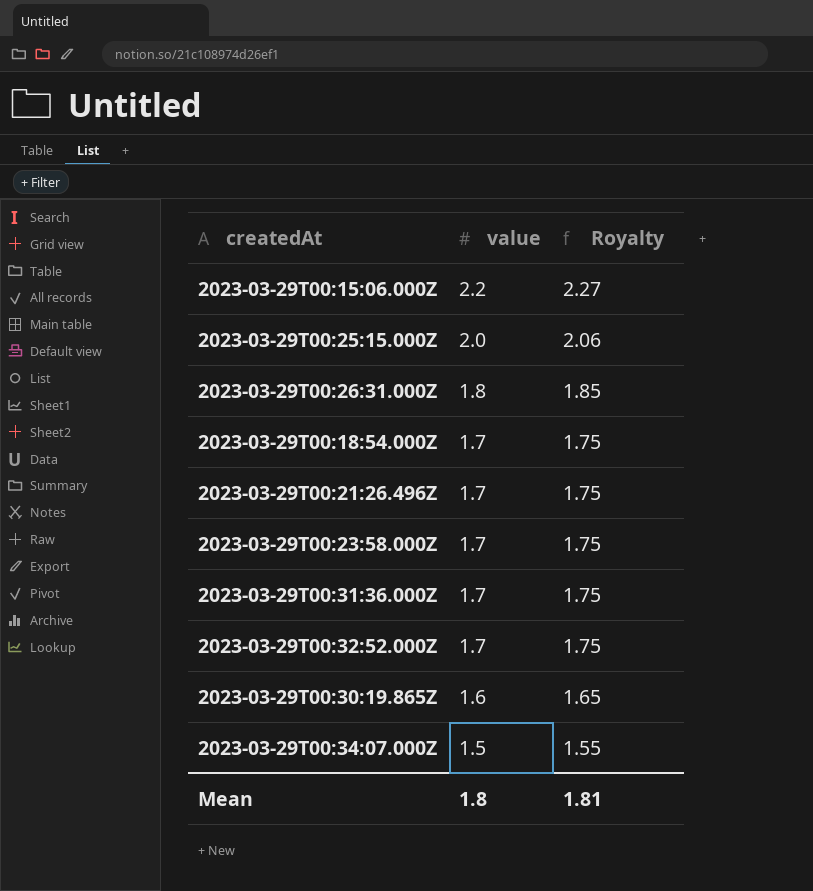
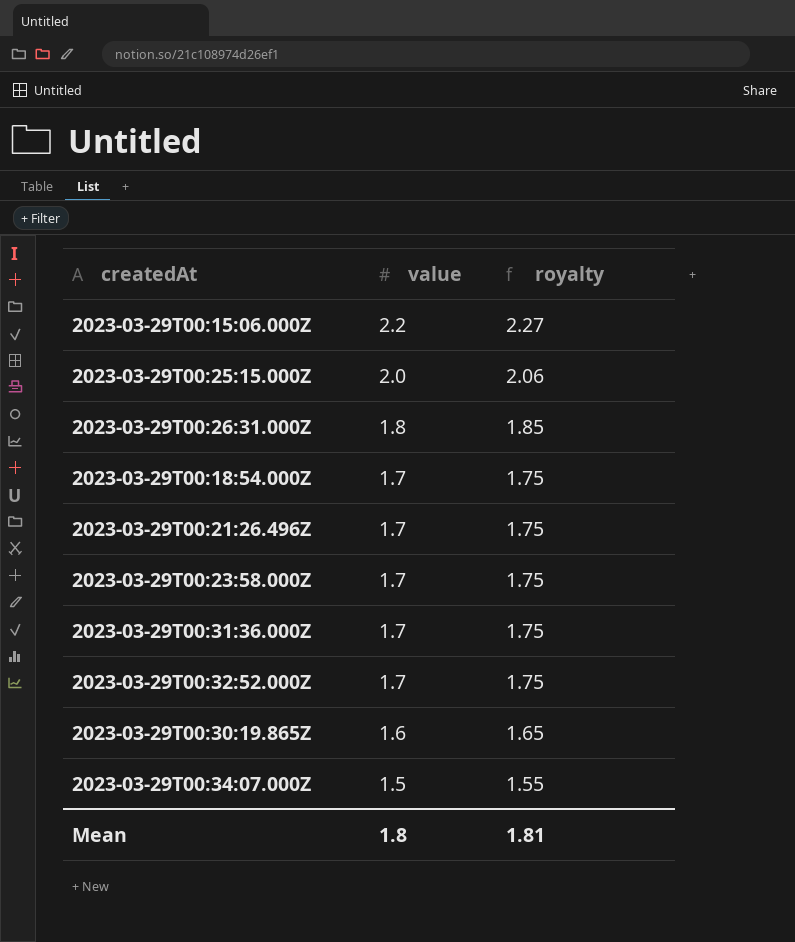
column name: Royalty -> royalty

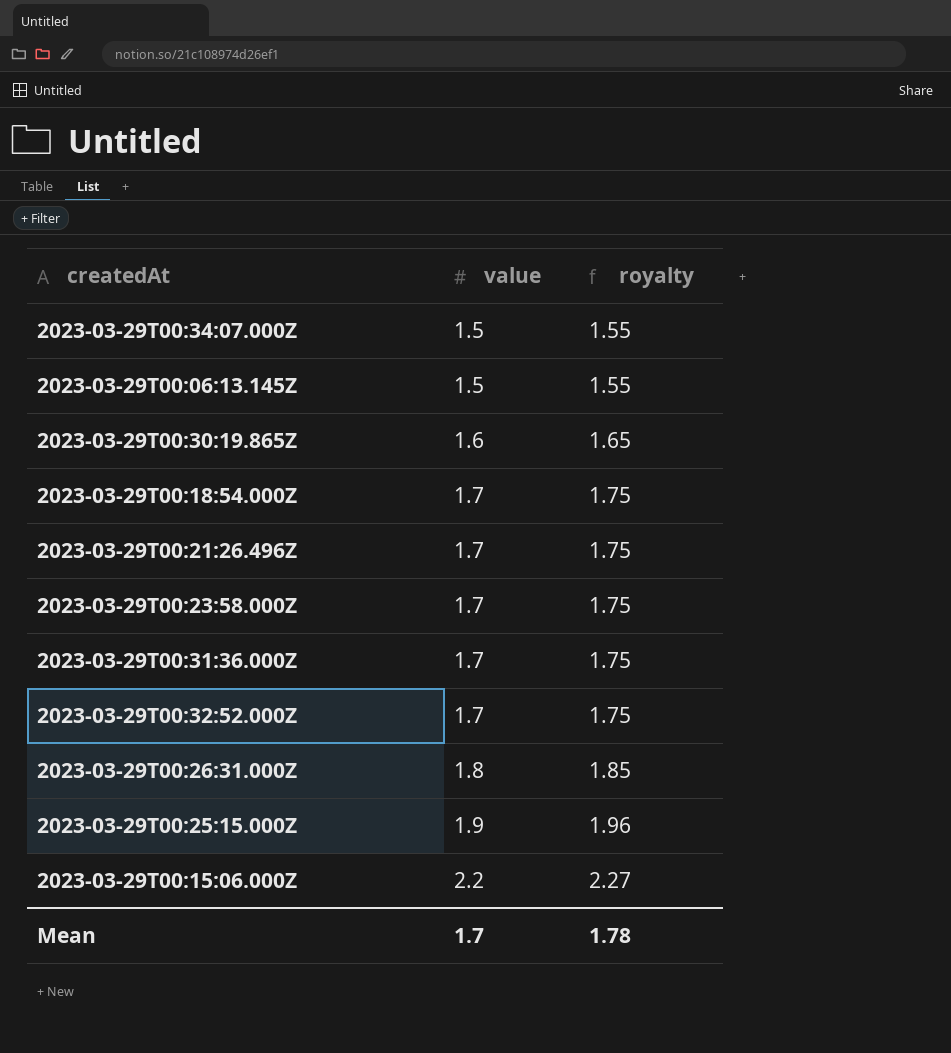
row order: value descending -> value ascending
row 2023-03-29T00:06:13.145Z: none -> 1.5 | 1.55
2023-03-29T00:25:15.000Z | value: 2.0 -> 1.9
2023-03-29T00:25:15.000Z | royalty: 2.06 -> 1.96
Mean | value: 1.8 -> 1.7
Mean | royalty: 1.81 -> 1.78

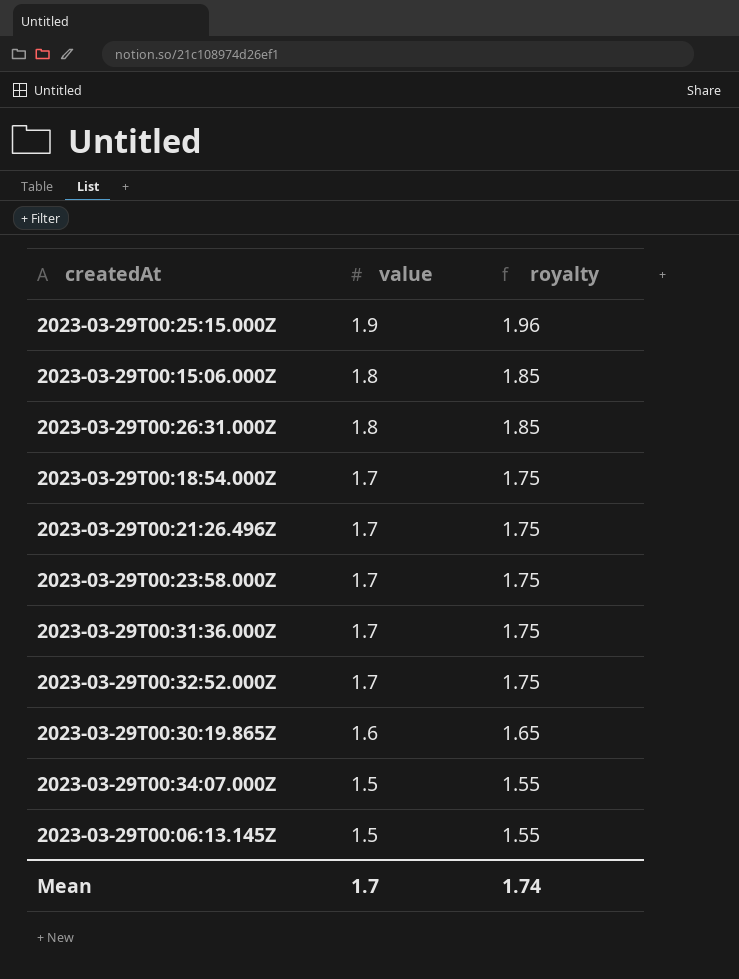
row order: value ascending -> value descending
2023-03-29T00:15:06.000Z | value: 2.2 -> 1.8
2023-03-29T00:15:06.000Z | royalty: 2.27 -> 1.85
Mean | royalty: 1.78 -> 1.74

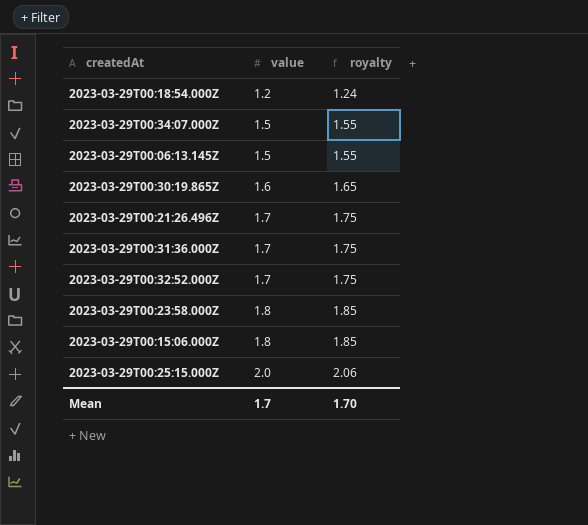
row order: value descending -> value ascending
row 2023-03-29T00:26:31.000Z: 1.8 | 1.85 -> none
2023-03-29T00:18:54.000Z | value: 1.7 -> 1.2
2023-03-29T00:18:54.000Z | royalty: 1.75 -> 1.24
2023-03-29T00:23:58.000Z | value: 1.7 -> 1.8
2023-03-29T00:23:58.000Z | royalty: 1.75 -> 1.85
2023-03-29T00:25:15.000Z | value: 1.9 -> 2.0
2023-03-29T00:25:15.000Z | royalty: 1.96 -> 2.06
Mean | royalty: 1.74 -> 1.70

